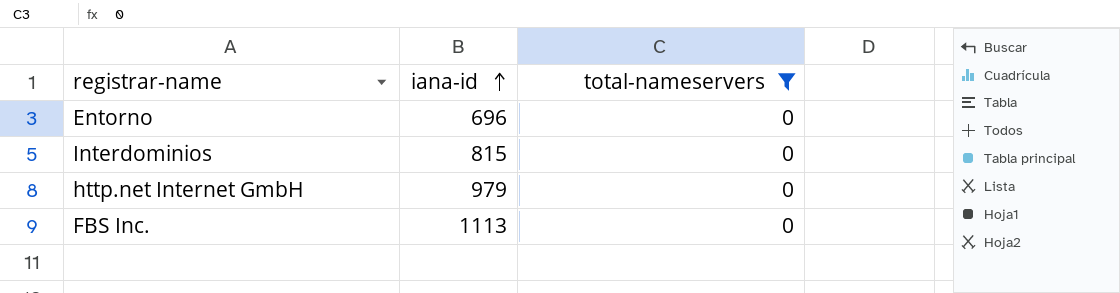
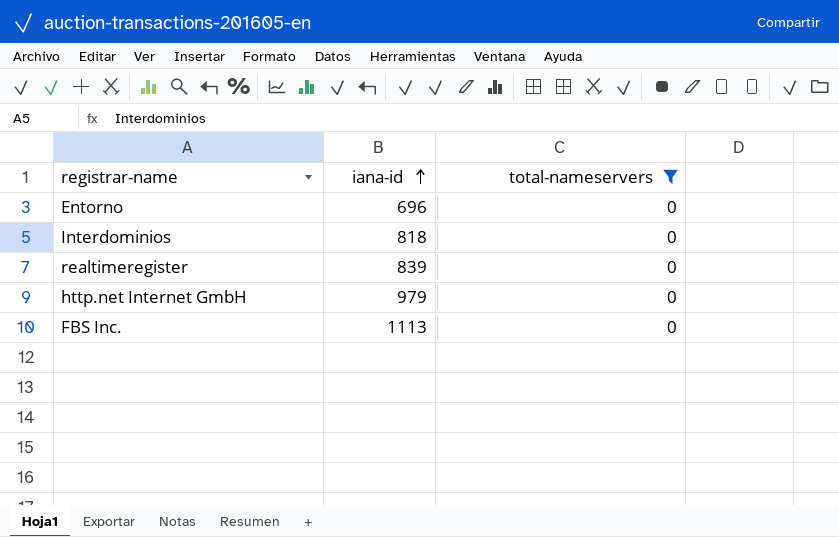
Interdominios | iana-id: 815 -> 818
row realtimeregister: none -> 839 | 0

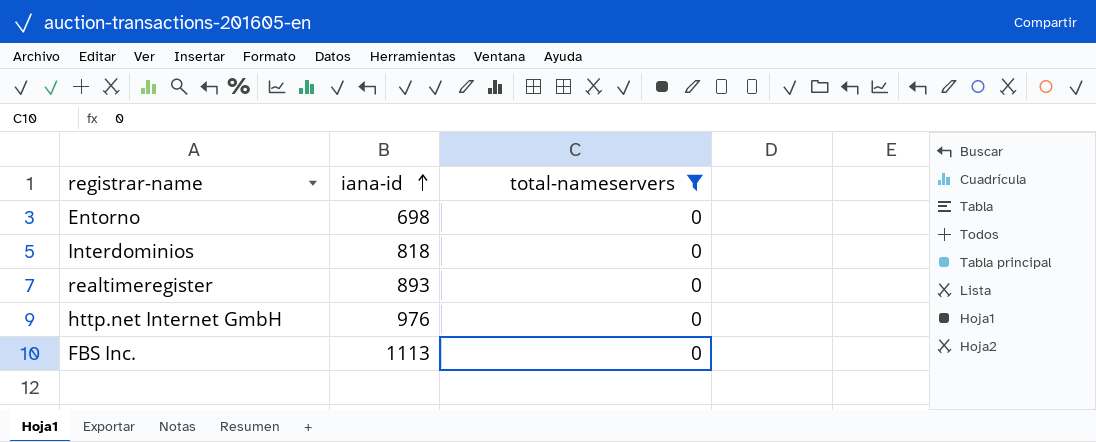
Entorno | iana-id: 696 -> 698
realtimeregister | iana-id: 839 -> 893
http.net Internet GmbH | iana-id: 979 -> 976

